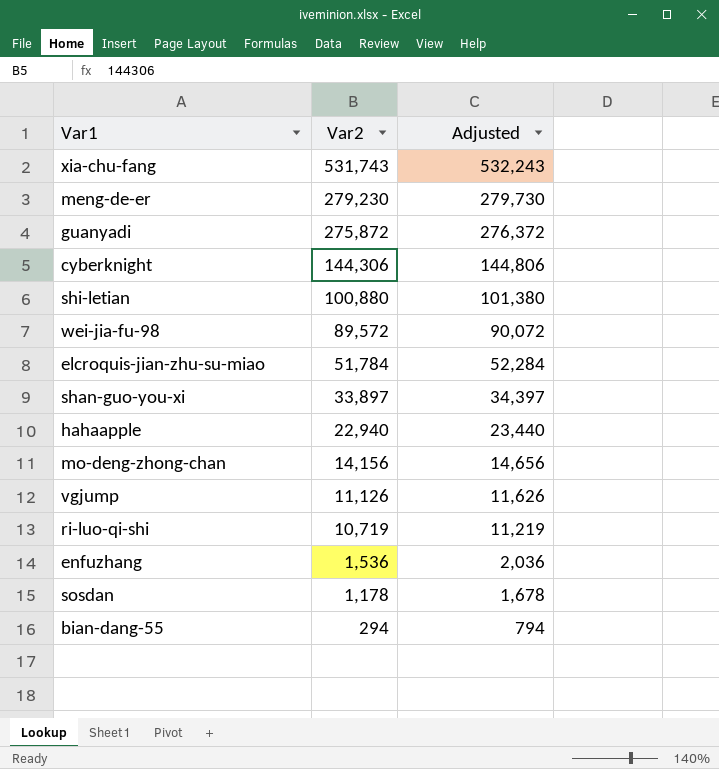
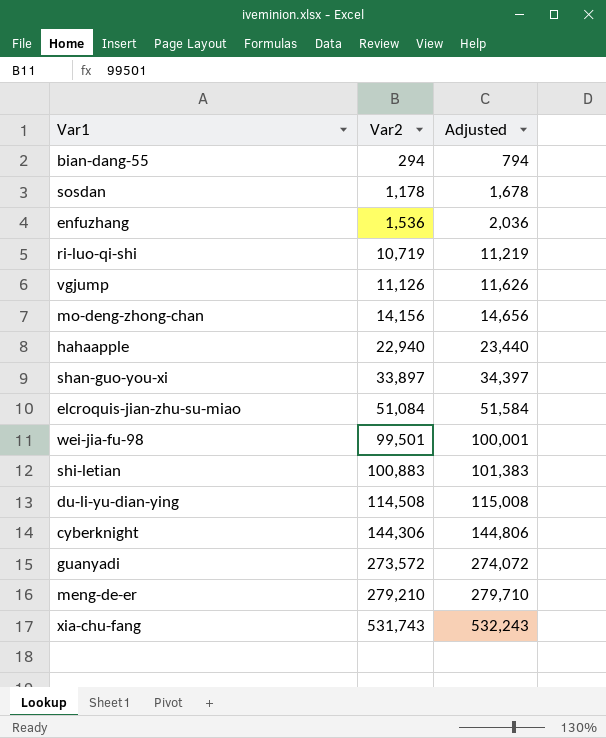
row order: Var2 descending -> Var2 ascending
elcroquis-jian-zhu-su-miao | Var2: 51,784 -> 51,084
elcroquis-jian-zhu-su-miao | Adjusted: 52,284 -> 51,584
wei-jia-fu-98 | Var2: 89,572 -> 99,501
wei-jia-fu-98 | Adjusted: 90,072 -> 100,001
shi-letian | Var2: 100,880 -> 100,883
shi-letian | Adjusted: 101,380 -> 101,383
row du-li-yu-dian-ying: none -> 114,508 | 115,008
guanyadi | Var2: 275,872 -> 273,572
guanyadi | Adjusted: 276,372 -> 274,072
meng-de-er | Var2: 279,230 -> 279,210
meng-de-er | Adjusted: 279,730 -> 279,710

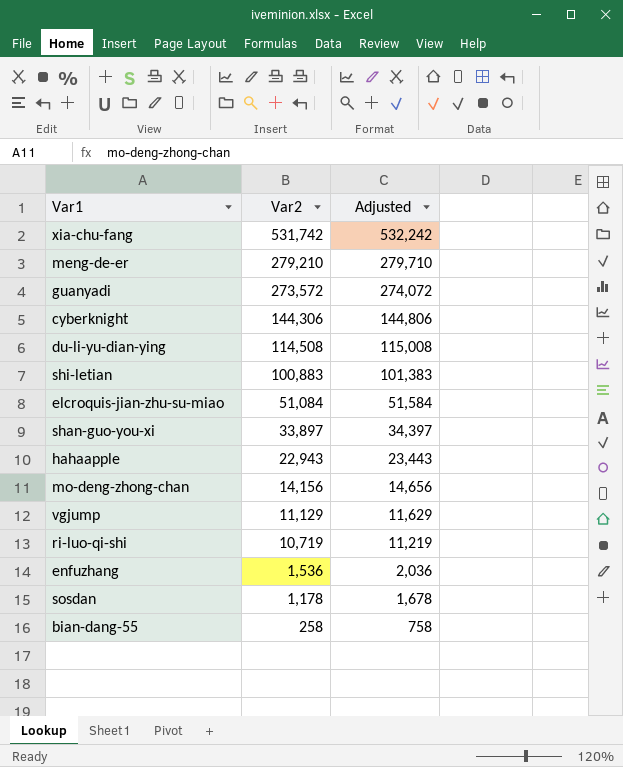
row order: Var2 ascending -> Var2 descending
row wei-jia-fu-98: 99,501 | 100,001 -> none
xia-chu-fang | Var2: 531,743 -> 531,742
xia-chu-fang | Adjusted: 532,243 -> 532,242
hahaapple | Var2: 22,940 -> 22,943
hahaapple | Adjusted: 23,440 -> 23,443
vgjump | Var2: 11,126 -> 11,129
vgjump | Adjusted: 11,626 -> 11,629
bian-dang-55 | Var2: 294 -> 258
bian-dang-55 | Adjusted: 794 -> 758

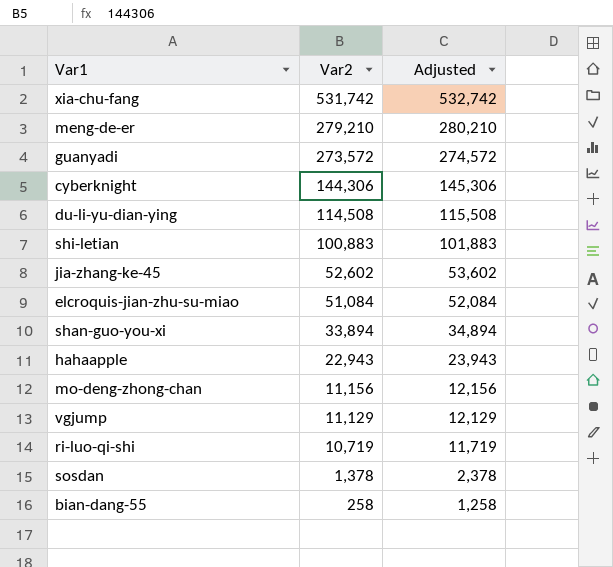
column Adjusted | formula: [Var2] + 500 -> [Var2] + 1000
row enfuzhang: 1,536 | 2,036 -> none
row jia-zhang-ke-45: none -> 52,602 | 53,602
shan-guo-you-xi | Var2: 33,897 -> 33,894
mo-deng-zhong-chan | Var2: 14,156 -> 11,156
sosdan | Var2: 1,178 -> 1,378

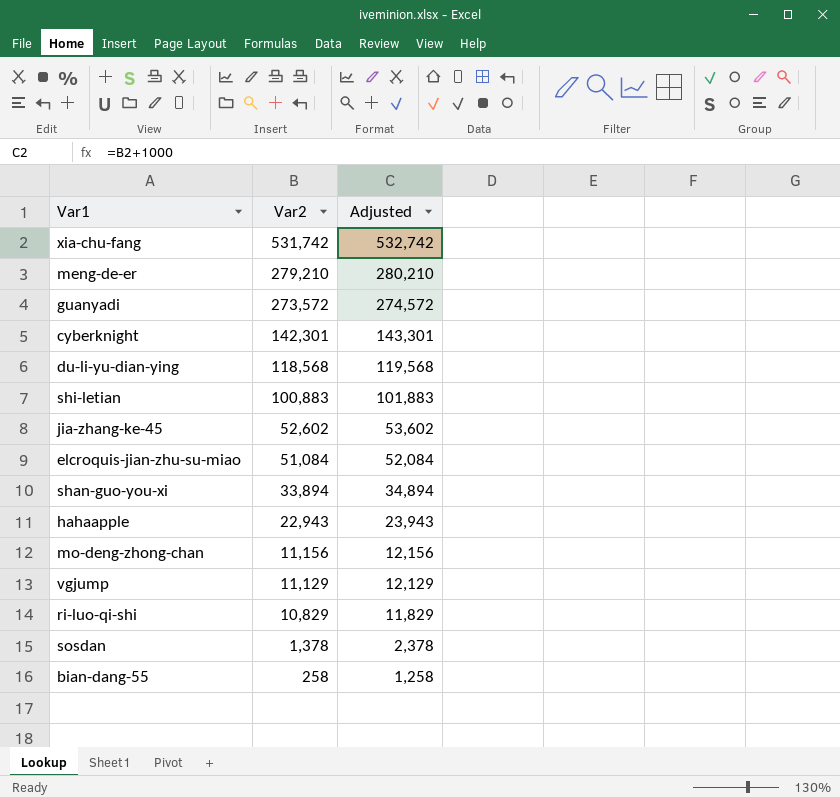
cyberknight | Var2: 144,306 -> 142,301
cyberknight | Adjusted: 145,306 -> 143,301
du-li-yu-dian-ying | Var2: 114,508 -> 118,568
du-li-yu-dian-ying | Adjusted: 115,508 -> 119,568
ri-luo-qi-shi | Var2: 10,719 -> 10,829
ri-luo-qi-shi | Adjusted: 11,719 -> 11,829

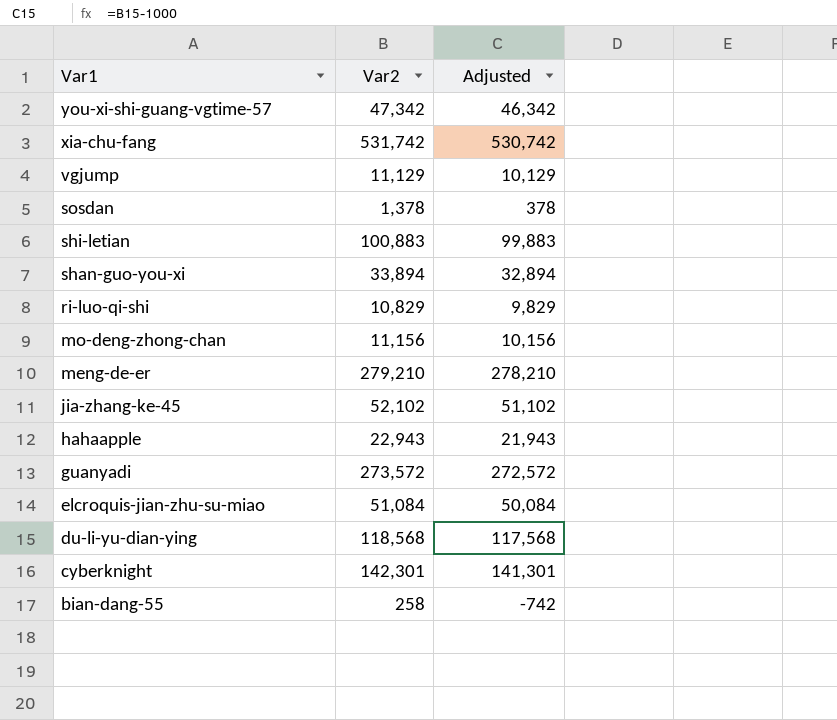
row order: Var2 descending -> Var1 descending
column Adjusted | formula: [Var2] + 1000 -> [Var2] - 1000
row you-xi-shi-guang-vgtime-57: none -> 47,342 | 46,342
jia-zhang-ke-45 | Var2: 52,602 -> 52,102

